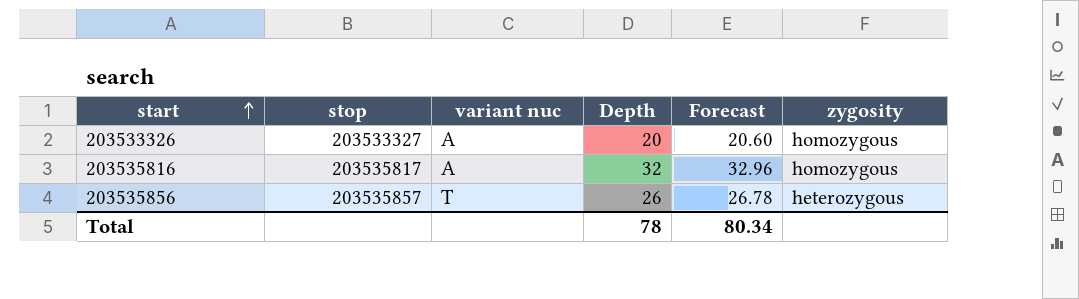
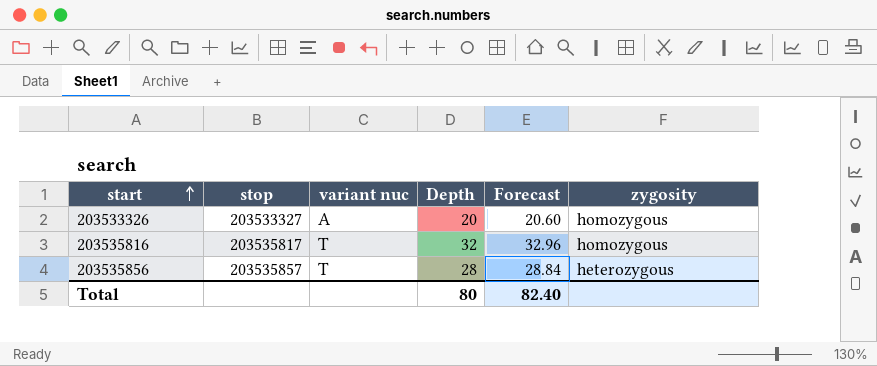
203535816 | variant nuc: A -> T
203535856 | Depth: 26 -> 28
203535856 | Forecast: 26.78 -> 28.84
Total | Depth: 78 -> 80
Total | Forecast: 80.34 -> 82.40

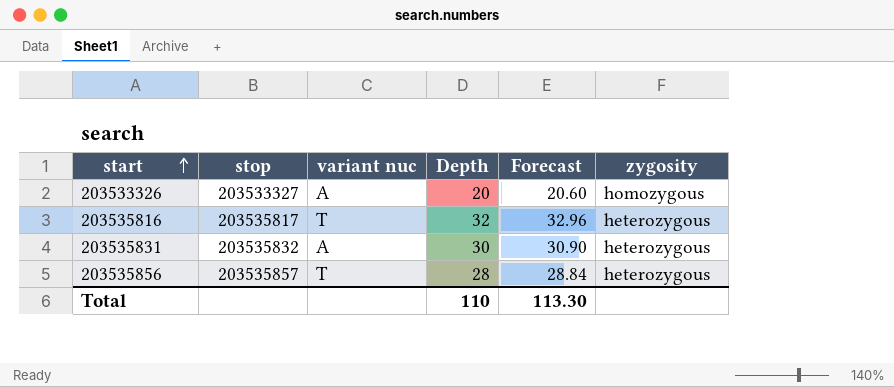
203535816 | zygosity: homozygous -> heterozygous
row 203535831: none -> 203535832 | A | 30 | 30.90 | heterozygous
Total | Depth: 80 -> 110
Total | Forecast: 82.40 -> 113.30

